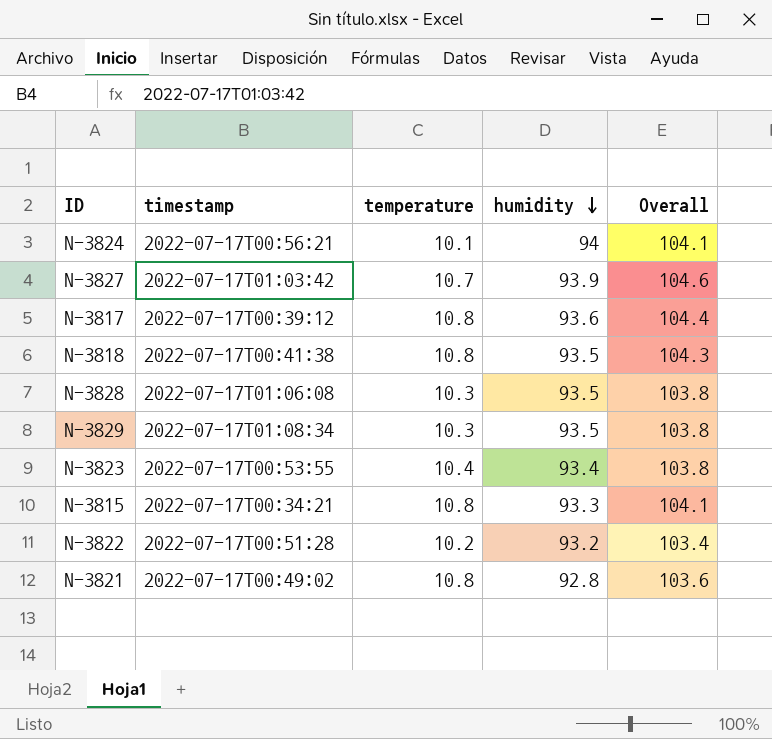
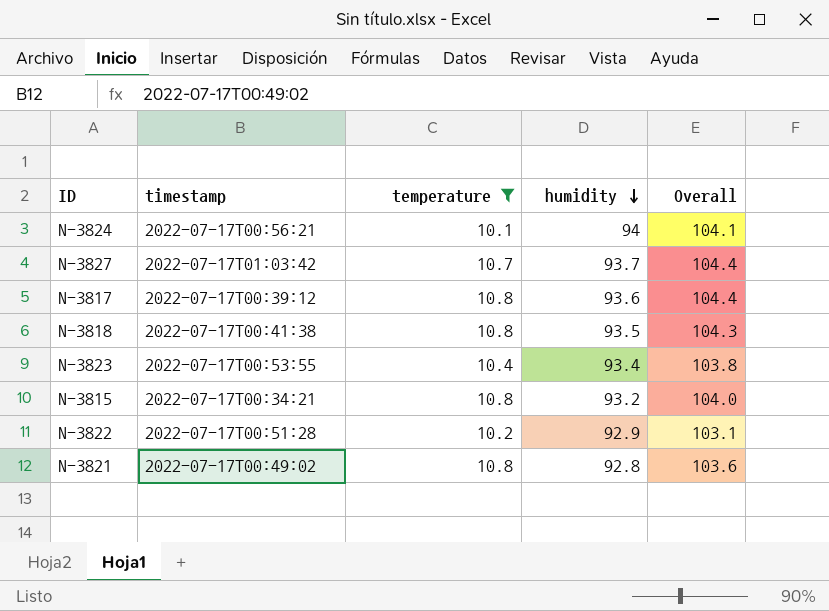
filter: none -> temperature != 10.3
N-3827 | humidity: 93.9 -> 93.7
N-3827 | Overall: 104.6 -> 104.4
N-3815 | humidity: 93.3 -> 93.2
N-3815 | Overall: 104.1 -> 104.0
N-3822 | humidity: 93.2 -> 92.9
N-3822 | Overall: 103.4 -> 103.1

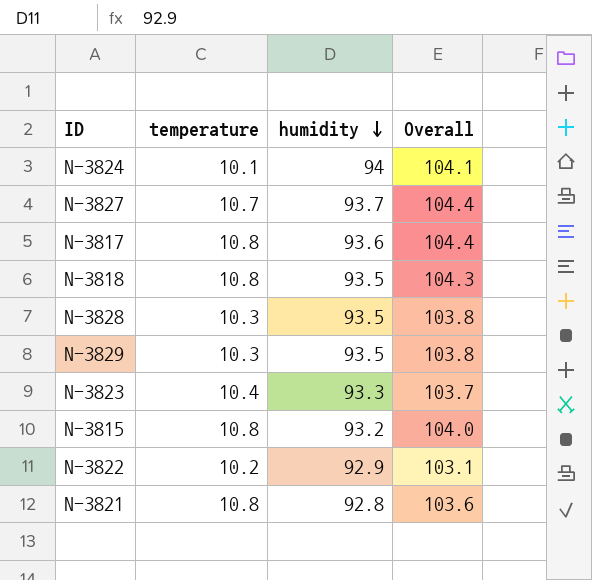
filter: temperature != 10.3 -> none
column timestamp | position: 2 -> none
N-3823 | humidity: 93.4 -> 93.3
N-3823 | Overall: 103.8 -> 103.7

